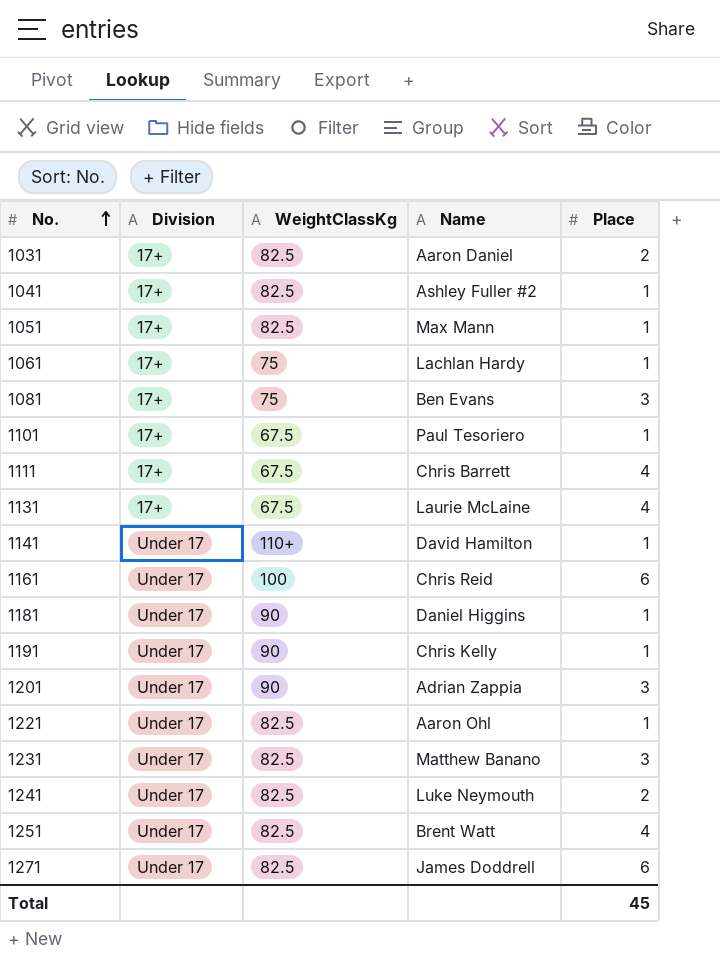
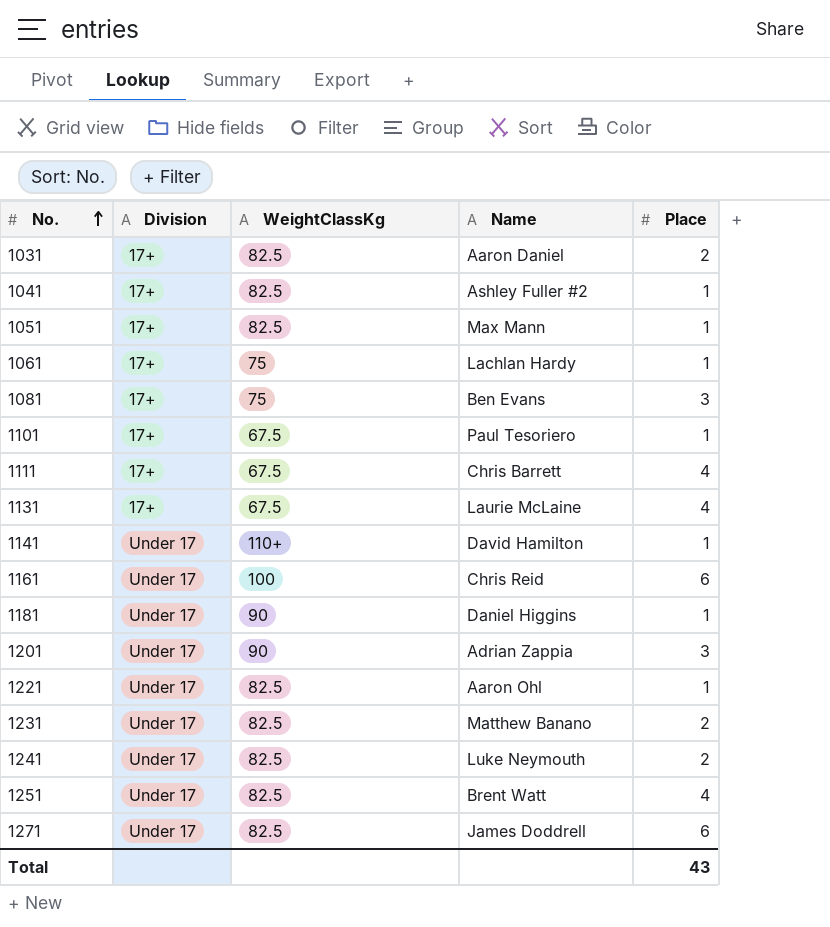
row 1191: Under 17 | 90 | Chris Kelly | 1 -> none
1231 | Place: 3 -> 2
Total | Place: 45 -> 43

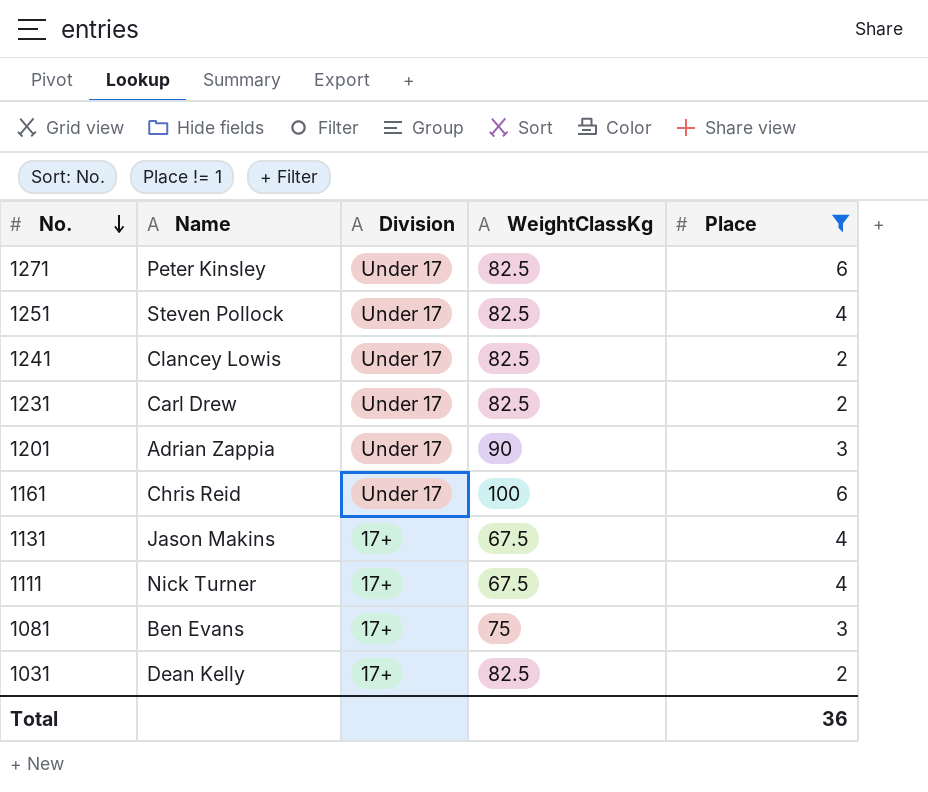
filter: none -> Place != 1
row order: No. ascending -> No. descending
column Name | position: 4 -> 2
1271 | Name: James Doddrell -> Peter Kinsley
1251 | Name: Brent Watt -> Steven Pollock
1241 | Name: Luke Neymouth -> Clancey Lowis
1231 | Name: Matthew Banano -> Carl Drew
1131 | Name: Laurie McLaine -> Jason Makins
1111 | Name: Chris Barrett -> Nick Turner
1031 | Name: Aaron Daniel -> Dean Kelly
Total | Place: 43 -> 36

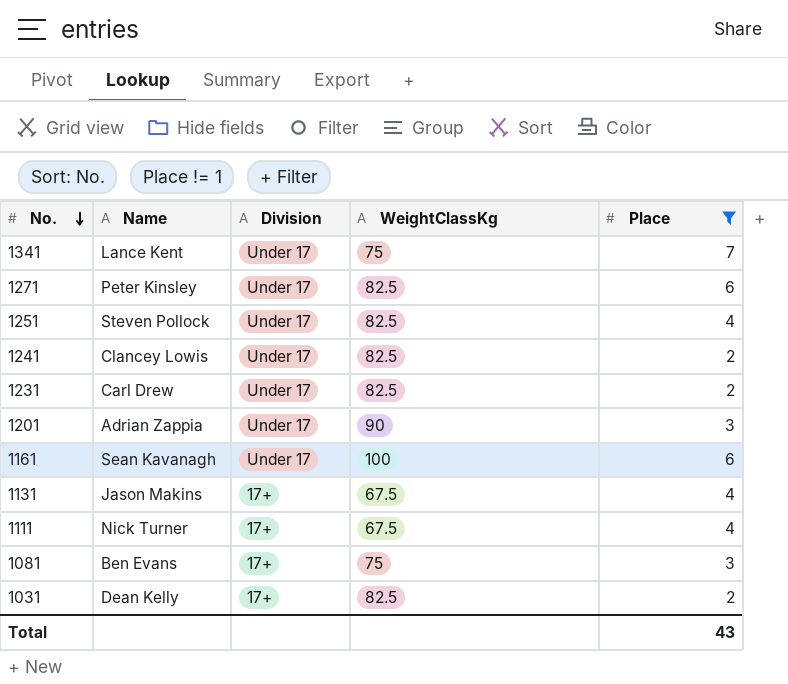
row 1341: none -> Lance Kent | Under 17 | 75 | 7
1161 | Name: Chris Reid -> Sean Kavanagh
Total | Place: 36 -> 43

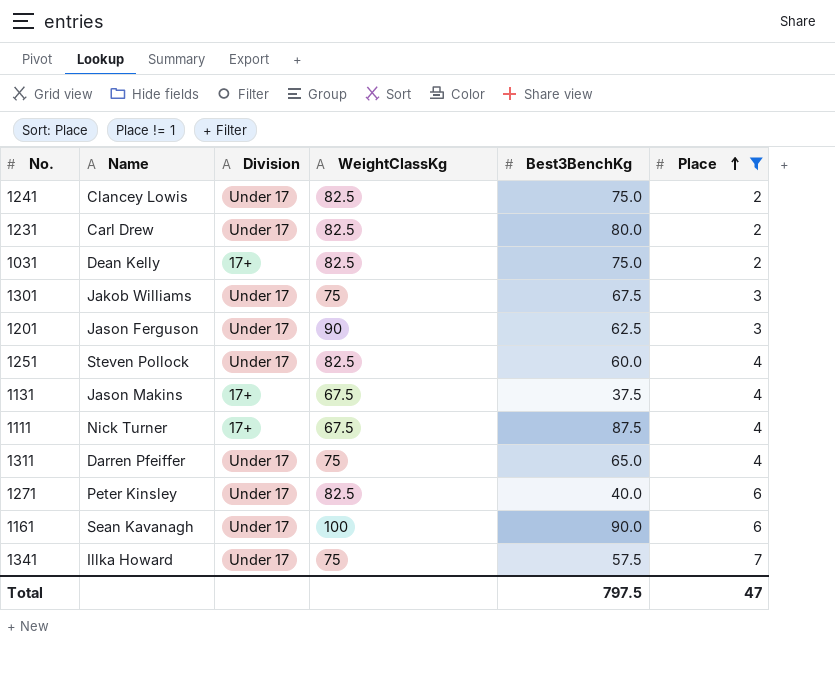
row order: No. descending -> Place ascending
column Best3BenchKg | position: none -> 5
row 1081: Ben Evans | 17+ | 75 | 3 -> none
row 1301: none -> Jakob Williams | Under 17 | 75 | 67.5 | 3
1201 | Name: Adrian Zappia -> Jason Ferguson
row 1311: none -> Darren Pfeiffer | Under 17 | 75 | 65.0 | 4
1341 | Name: Lance Kent -> Illka Howard
Total | Place: 43 -> 47

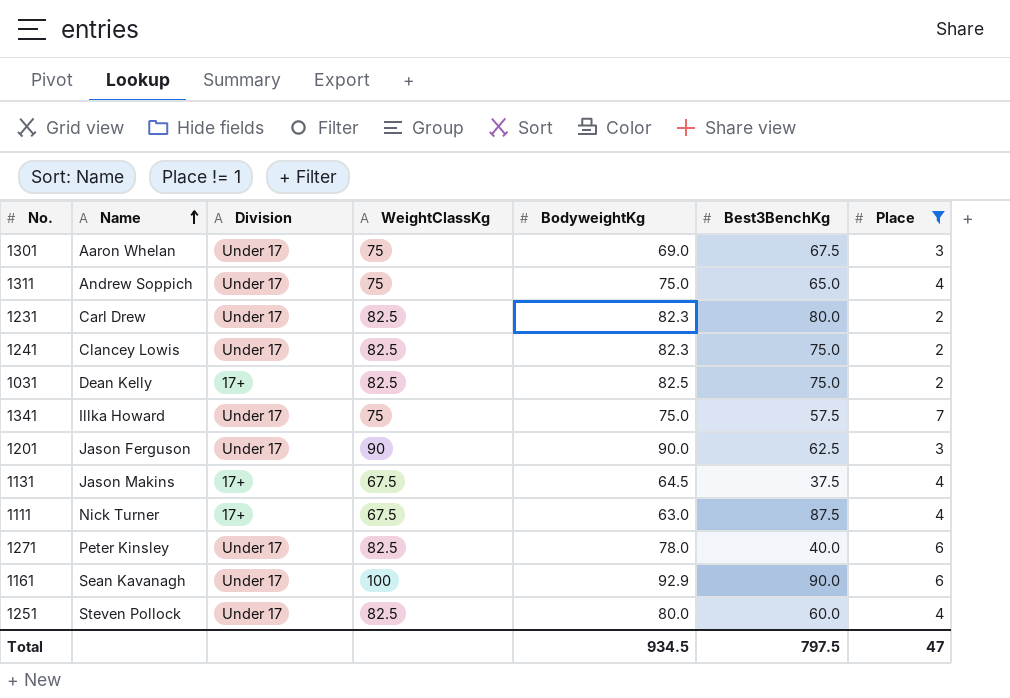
row order: Place ascending -> Name ascending
column BodyweightKg | position: none -> 5
1301 | Name: Jakob Williams -> Aaron Whelan
1311 | Name: Darren Pfeiffer -> Andrew Soppich

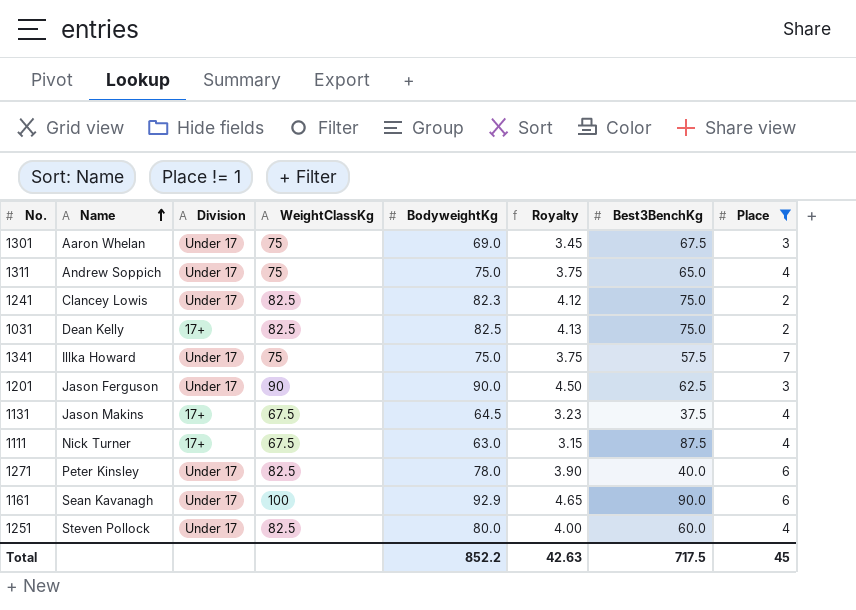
column Royalty | formula: none -> [BodyweightKg] * 0.05
row 1231: Carl Drew | Under 17 | 82.5 | 82.3 | 80.0 | 2 -> none
Total | BodyweightKg: 934.5 -> 852.2
Total | Best3BenchKg: 797.5 -> 717.5
Total | Place: 47 -> 45

